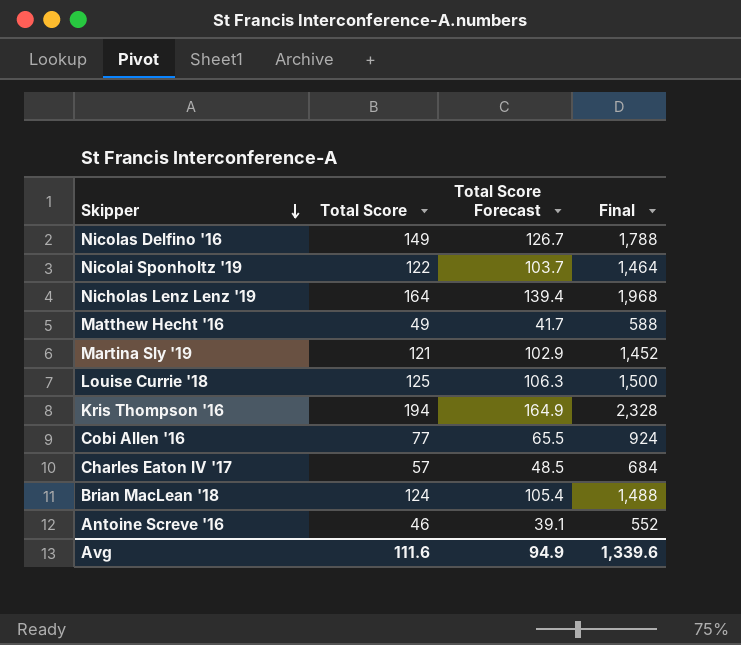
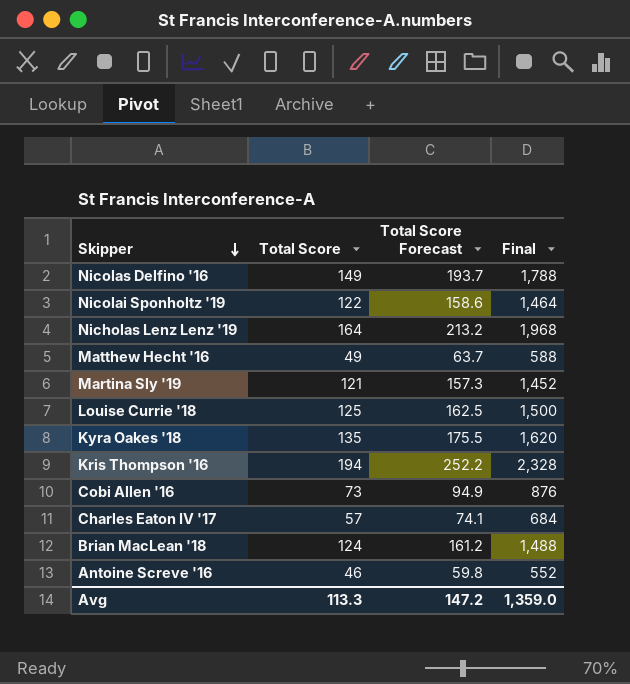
column Total Score Forecast | formula: [Total Score] * 0.85 -> [Total Score] * 1.3
row Kyra Oakes '18: none -> 135 | 175.5 | 1,620
Cobi Allen '16 | Total Score: 77 -> 73
Cobi Allen '16 | Final: 924 -> 876
Avg | Total Score: 111.6 -> 113.3
Avg | Total Score Forecast: 94.9 -> 147.2
Avg | Final: 1,339.6 -> 1,359.0

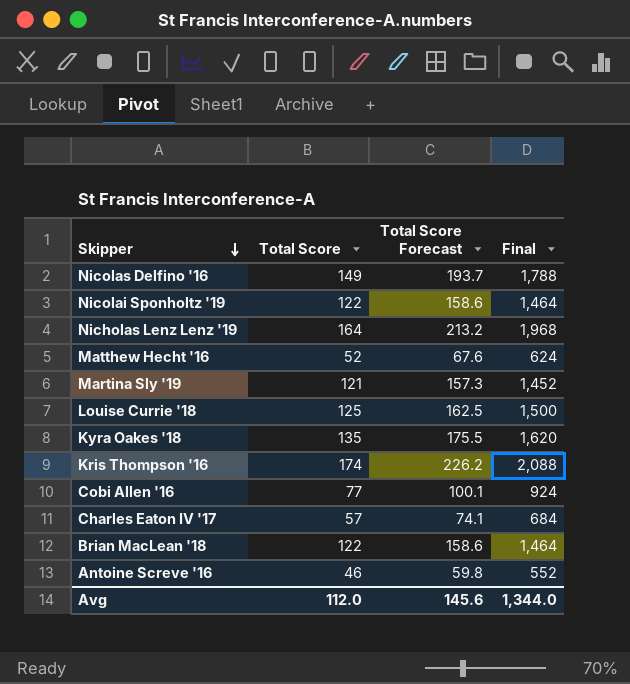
Matthew Hecht '16 | Total Score: 49 -> 52
Matthew Hecht '16 | Total Score Forecast: 63.7 -> 67.6
Matthew Hecht '16 | Final: 588 -> 624
Kris Thompson '16 | Total Score: 194 -> 174
Kris Thompson '16 | Total Score Forecast: 252.2 -> 226.2
Kris Thompson '16 | Final: 2,328 -> 2,088
Cobi Allen '16 | Total Score: 73 -> 77
Cobi Allen '16 | Total Score Forecast: 94.9 -> 100.1
Cobi Allen '16 | Final: 876 -> 924
Brian MacLean '18 | Total Score: 124 -> 122
Brian MacLean '18 | Total Score Forecast: 161.2 -> 158.6
Brian MacLean '18 | Final: 1,488 -> 1,464
Avg | Total Score: 113.3 -> 112.0
Avg | Total Score Forecast: 147.2 -> 145.6
Avg | Final: 1,359.0 -> 1,344.0

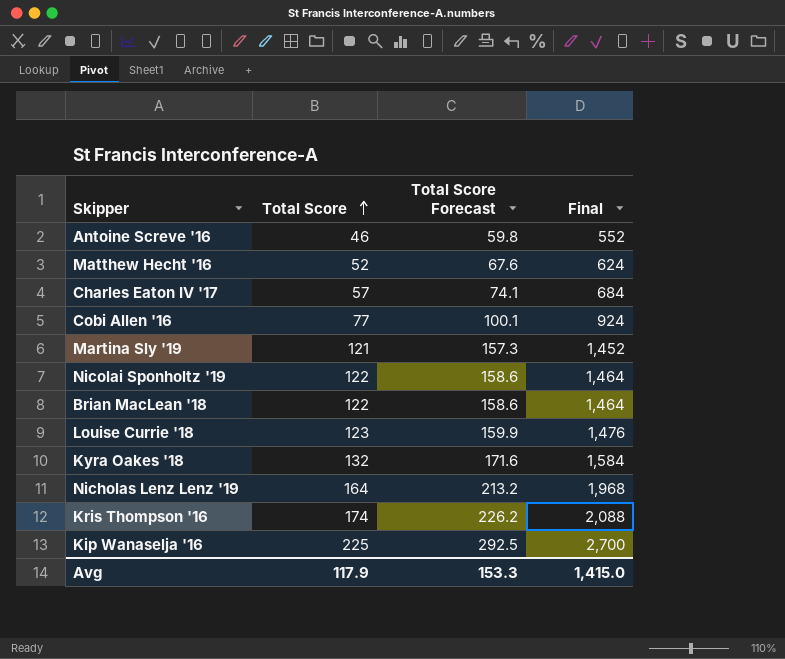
row order: Skipper descending -> Total Score ascending
row Nicolas Delfino '16: 149 | 193.7 | 1,788 -> none
Louise Currie '18 | Total Score: 125 -> 123
Louise Currie '18 | Total Score Forecast: 162.5 -> 159.9
Louise Currie '18 | Final: 1,500 -> 1,476
Kyra Oakes '18 | Total Score: 135 -> 132
Kyra Oakes '18 | Total Score Forecast: 175.5 -> 171.6
Kyra Oakes '18 | Final: 1,620 -> 1,584
row Kip Wanaselja '16: none -> 225 | 292.5 | 2,700
Avg | Total Score: 112.0 -> 117.9
Avg | Total Score Forecast: 145.6 -> 153.3
Avg | Final: 1,344.0 -> 1,415.0

